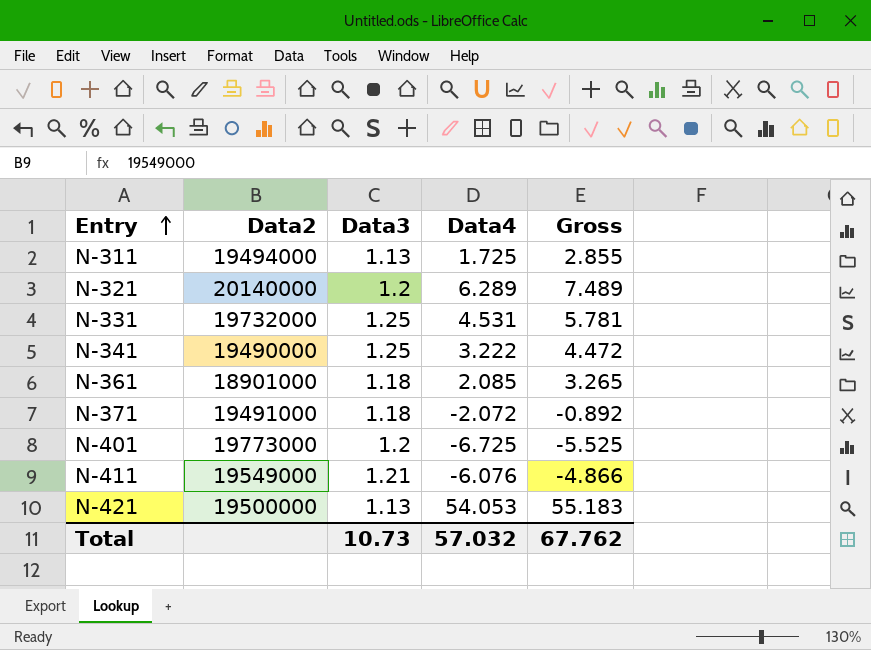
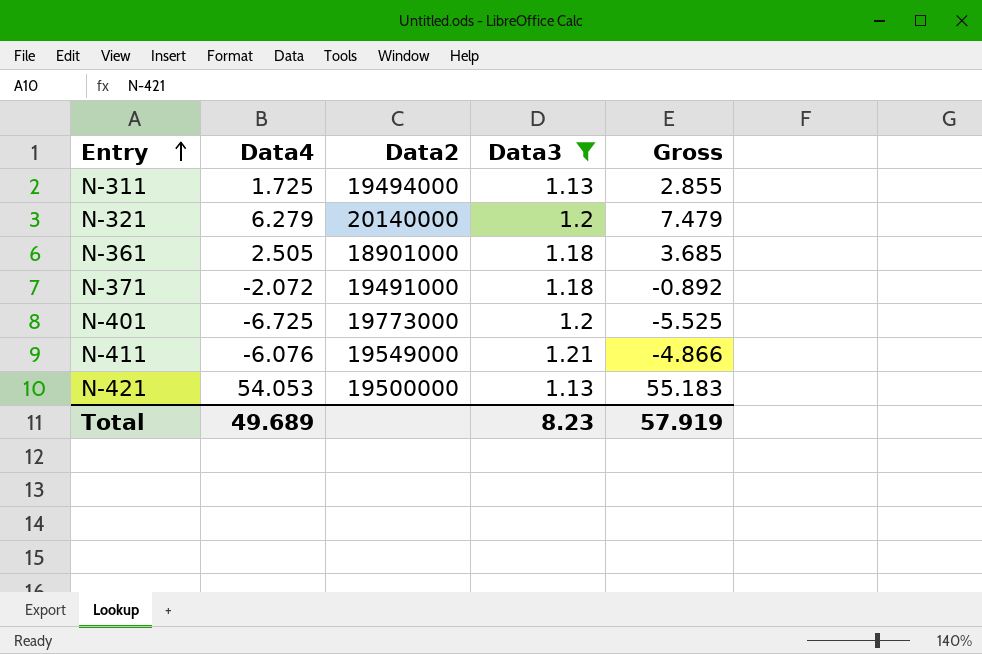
filter: none -> Data3 != 1.25
column Data4 | position: 4 -> 2
N-321 | Data4: 6.289 -> 6.279
N-321 | Gross: 7.489 -> 7.479
N-361 | Data4: 2.085 -> 2.505
N-361 | Gross: 3.265 -> 3.685
Total | Data4: 57.032 -> 49.689
Total | Data3: 10.73 -> 8.23
Total | Gross: 67.762 -> 57.919

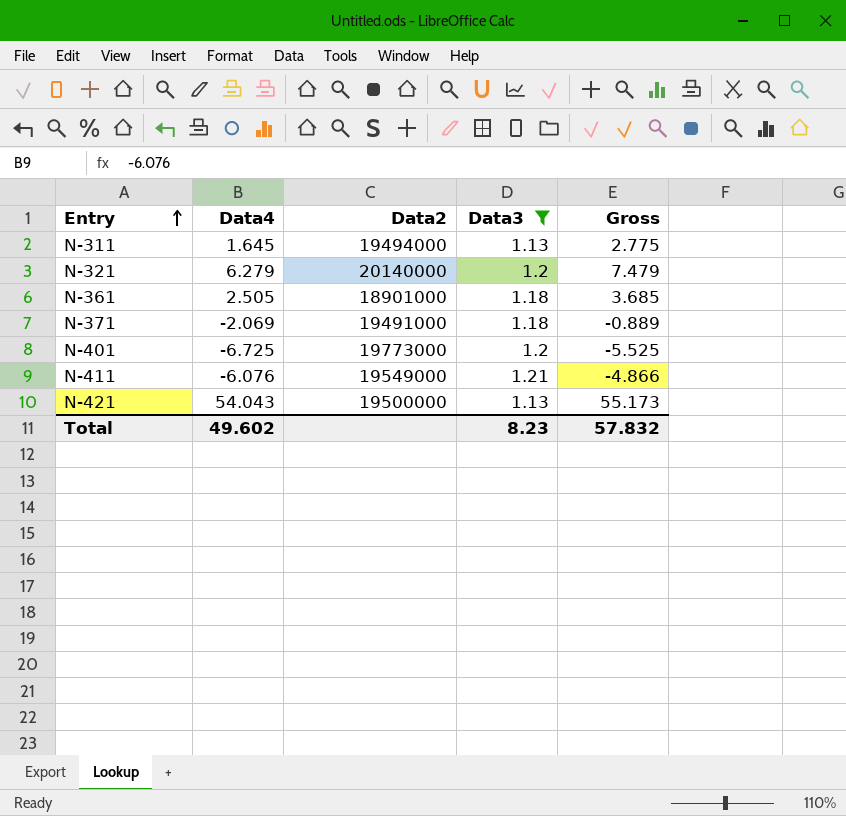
N-311 | Data4: 1.725 -> 1.645
N-311 | Gross: 2.855 -> 2.775
N-371 | Data4: -2.072 -> -2.069
N-371 | Gross: -0.892 -> -0.889
N-421 | Data4: 54.053 -> 54.043
N-421 | Gross: 55.183 -> 55.173
Total | Data4: 49.689 -> 49.602
Total | Gross: 57.919 -> 57.832

